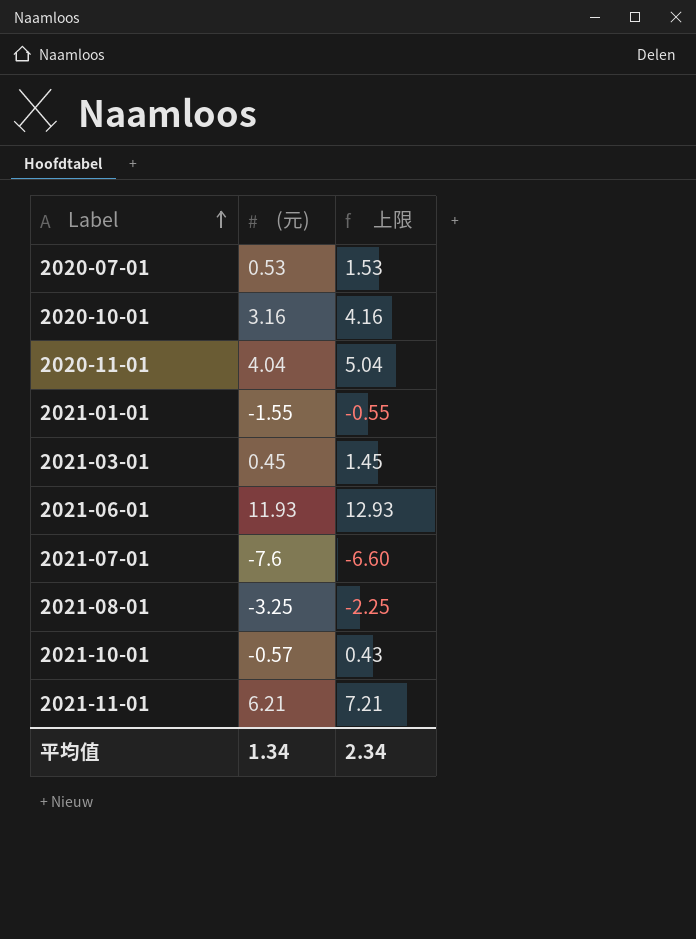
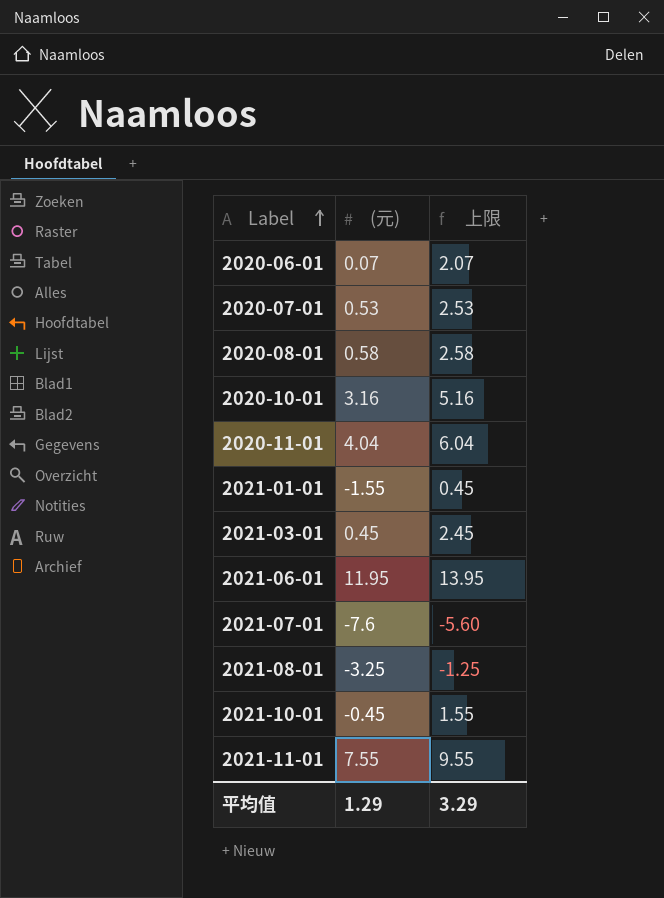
column 上限 | formula: [(元)] + 1 -> [(元)] + 2
row 2020-06-01: none -> 0.07 | 2.07
row 2020-08-01: none -> 0.58 | 2.58
2021-06-01 | (元): 11.93 -> 11.95
2021-10-01 | (元): -0.57 -> -0.45
2021-11-01 | (元): 6.21 -> 7.55
平均值 | (元): 1.34 -> 1.29
平均值 | 上限: 2.34 -> 3.29

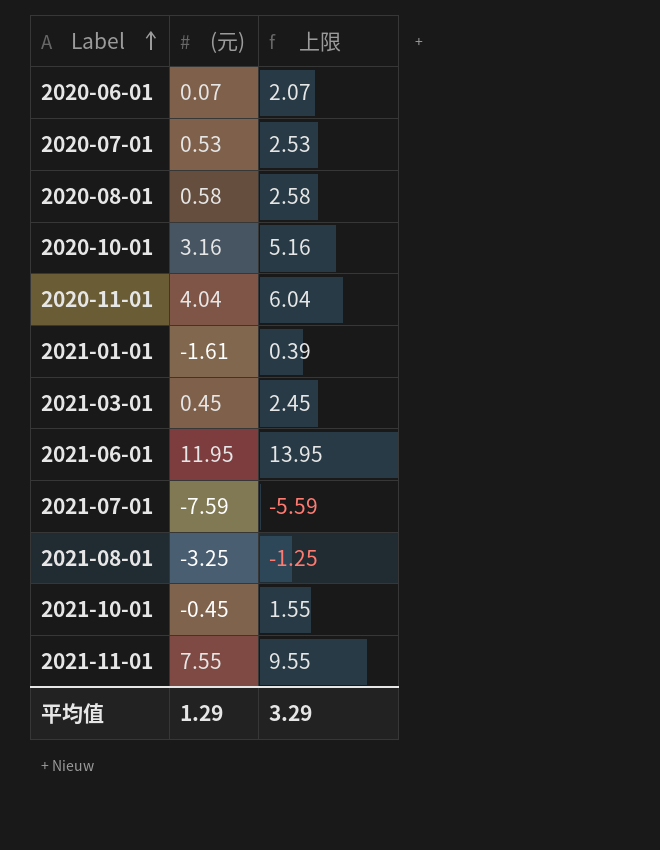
2021-01-01 | (元): -1.55 -> -1.61
2021-01-01 | 上限: 0.45 -> 0.39
2021-07-01 | (元): -7.6 -> -7.59
2021-07-01 | 上限: -5.60 -> -5.59

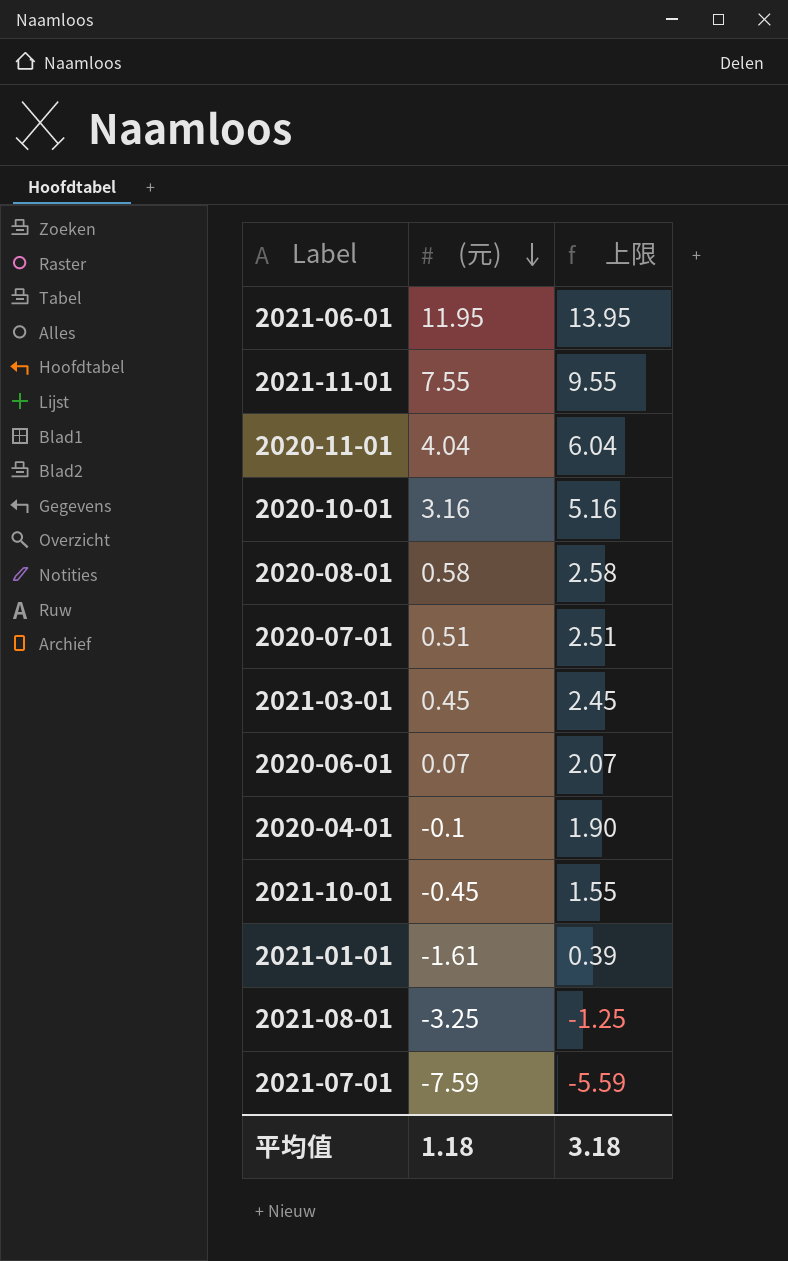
row order: Label ascending -> (元) descending
2020-07-01 | (元): 0.53 -> 0.51
2020-07-01 | 上限: 2.53 -> 2.51
row 2020-04-01: none -> -0.1 | 1.90
平均值 | (元): 1.29 -> 1.18
平均值 | 上限: 3.29 -> 3.18

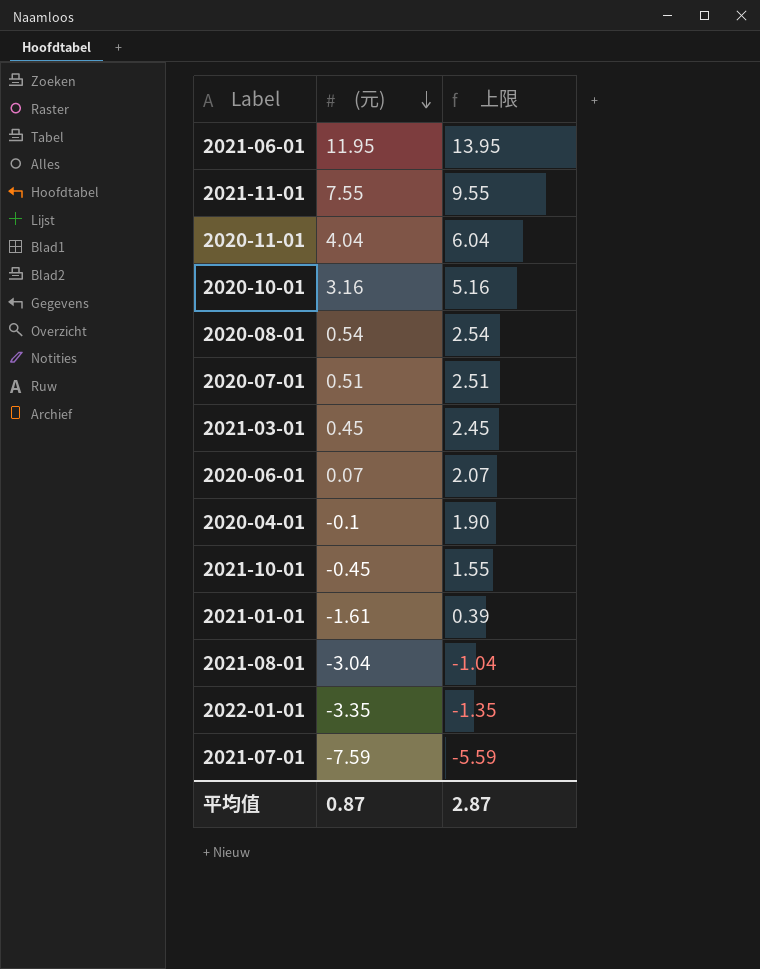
2020-08-01 | (元): 0.58 -> 0.54
2020-08-01 | 上限: 2.58 -> 2.54
2021-08-01 | (元): -3.25 -> -3.04
2021-08-01 | 上限: -1.25 -> -1.04
row 2022-01-01: none -> -3.35 | -1.35
平均值 | (元): 1.18 -> 0.87
平均值 | 上限: 3.18 -> 2.87

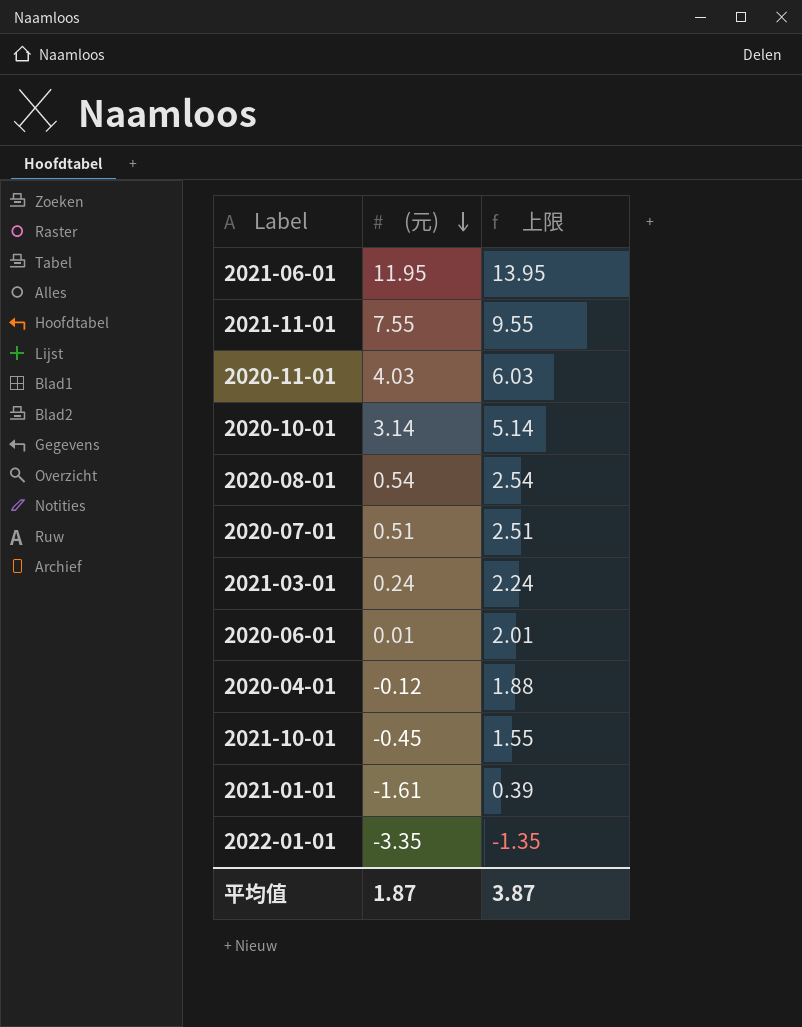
row 2021-08-01: -3.04 | -1.04 -> none
row 2021-07-01: -7.59 | -5.59 -> none
2020-11-01 | (元): 4.04 -> 4.03
2020-11-01 | 上限: 6.04 -> 6.03
2020-10-01 | (元): 3.16 -> 3.14
2020-10-01 | 上限: 5.16 -> 5.14
2021-03-01 | (元): 0.45 -> 0.24
2021-03-01 | 上限: 2.45 -> 2.24
2020-06-01 | (元): 0.07 -> 0.01
2020-06-01 | 上限: 2.07 -> 2.01
2020-04-01 | (元): -0.1 -> -0.12
2020-04-01 | 上限: 1.90 -> 1.88
平均值 | (元): 0.87 -> 1.87
平均值 | 上限: 2.87 -> 3.87

